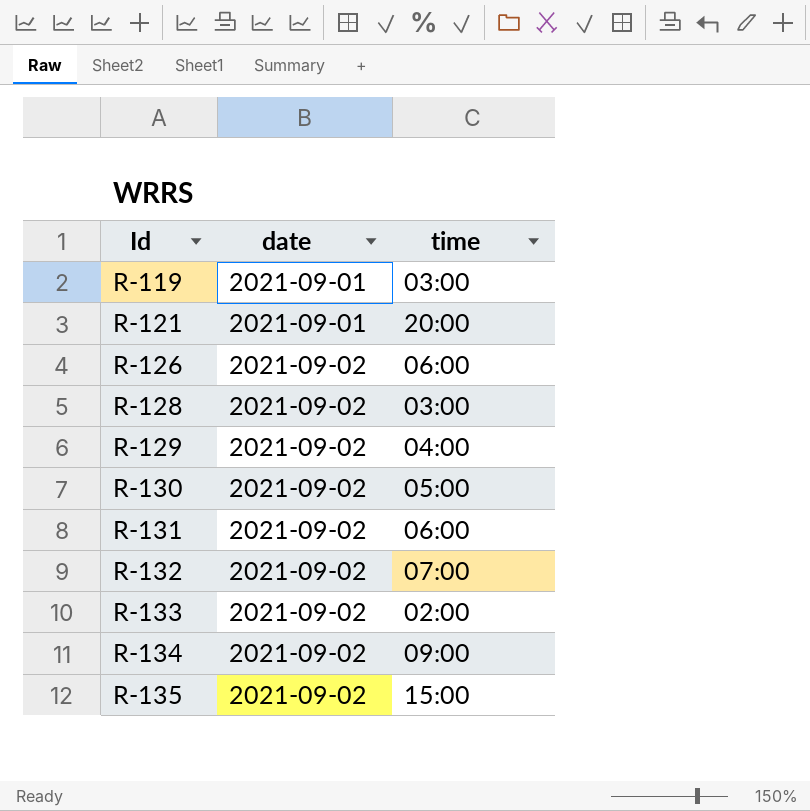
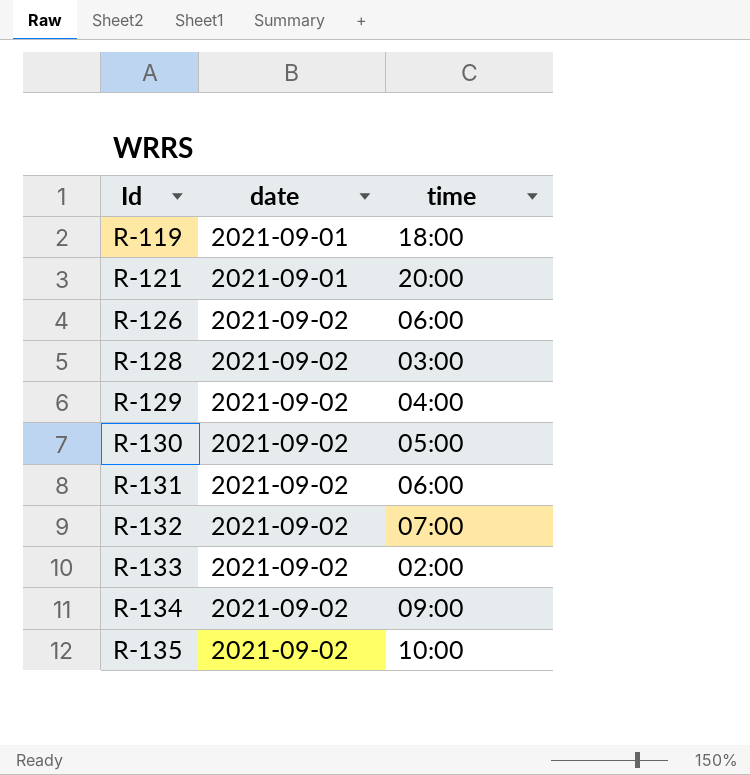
R-119 | time: 03:00 -> 18:00
R-135 | time: 15:00 -> 10:00

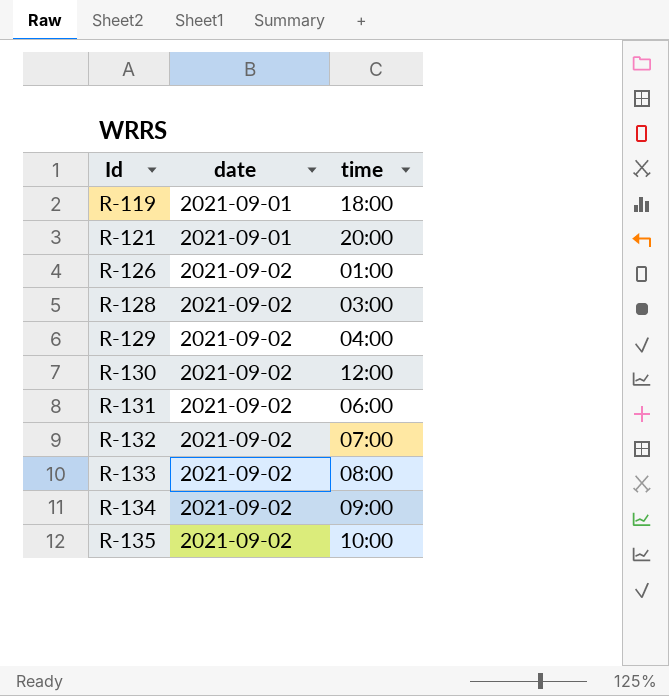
R-126 | time: 06:00 -> 01:00
R-130 | time: 05:00 -> 12:00
R-133 | time: 02:00 -> 08:00

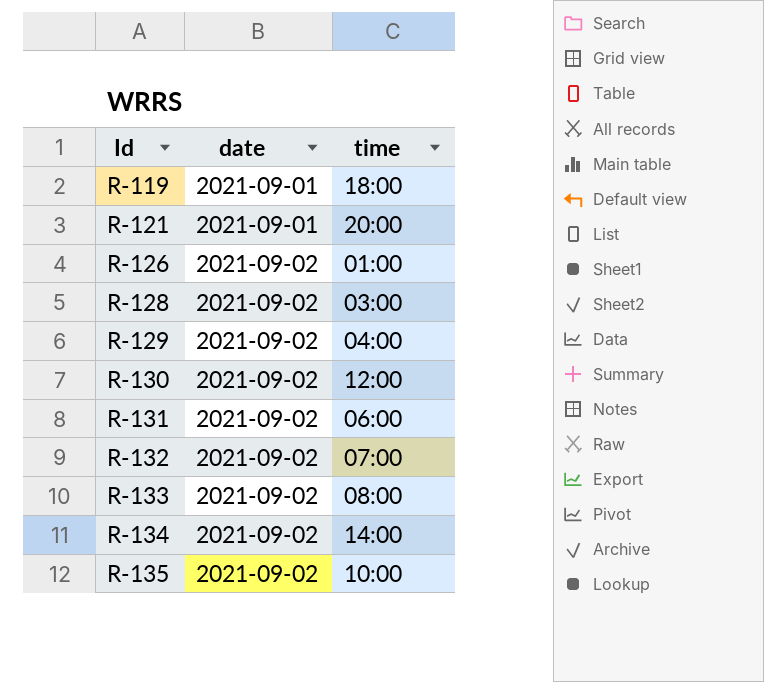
R-134 | time: 09:00 -> 14:00

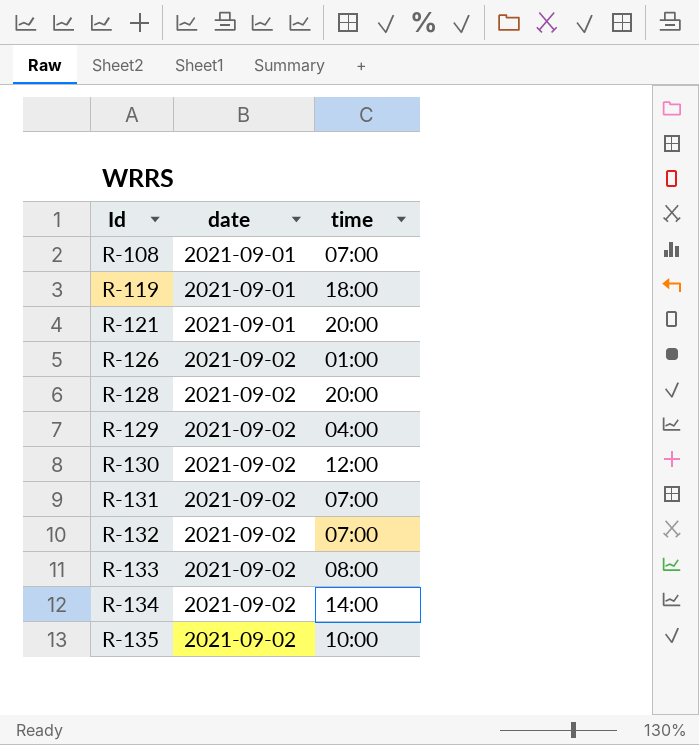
row R-108: none -> 2021-09-01 | 07:00
R-128 | time: 03:00 -> 20:00
R-131 | time: 06:00 -> 07:00

